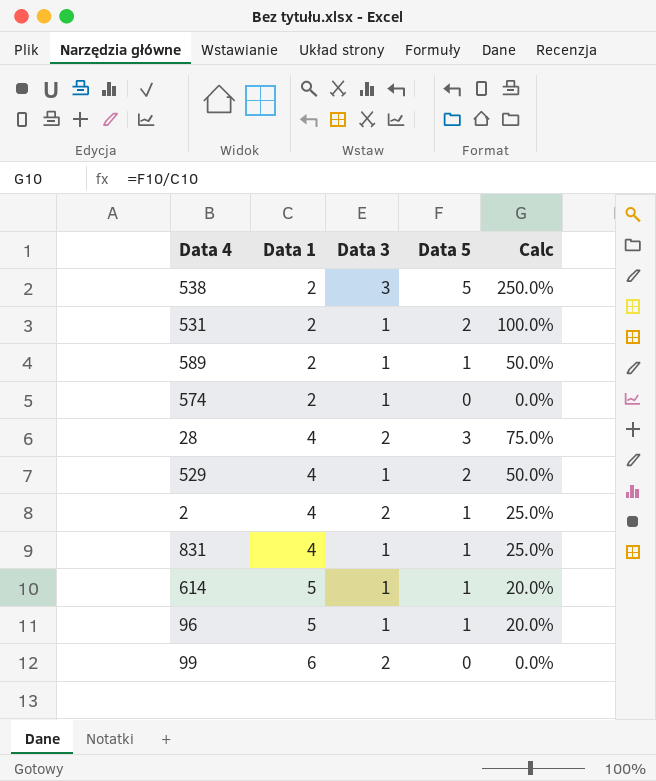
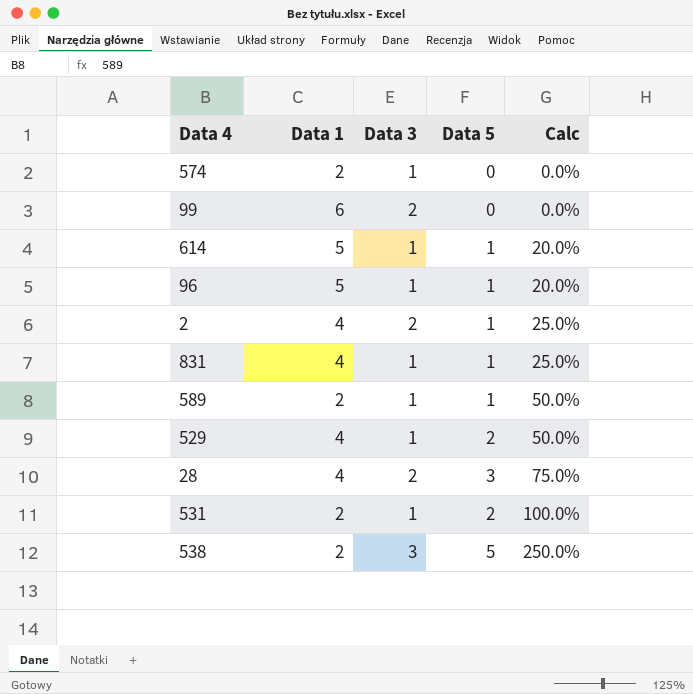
row order: Data 1 ascending -> Calc ascending

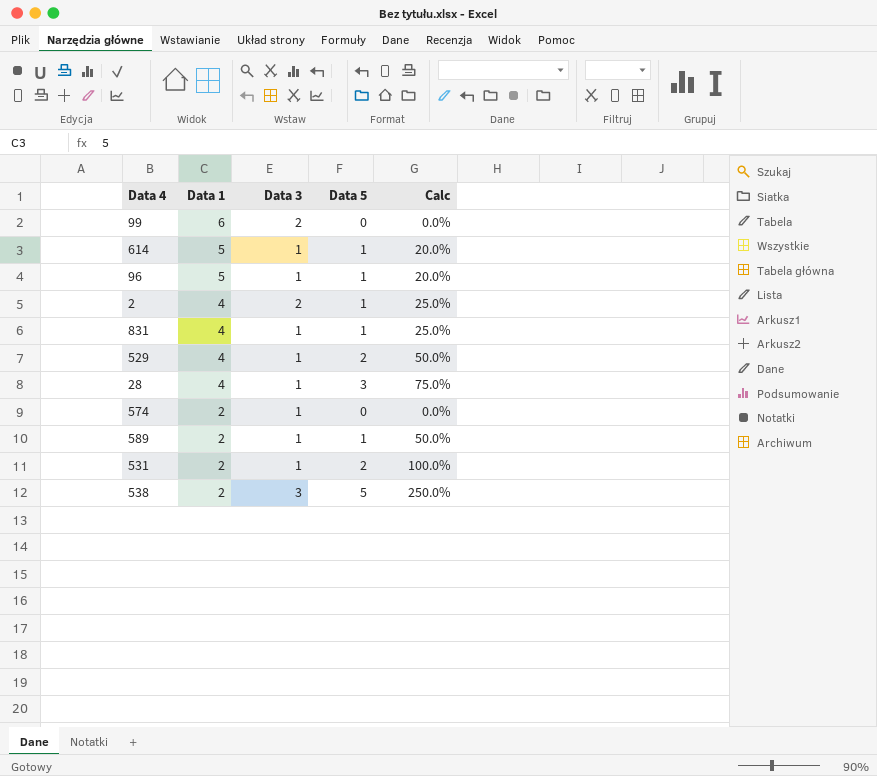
row order: Calc ascending -> Data 1 descending
28 | Data 3: 2 -> 1

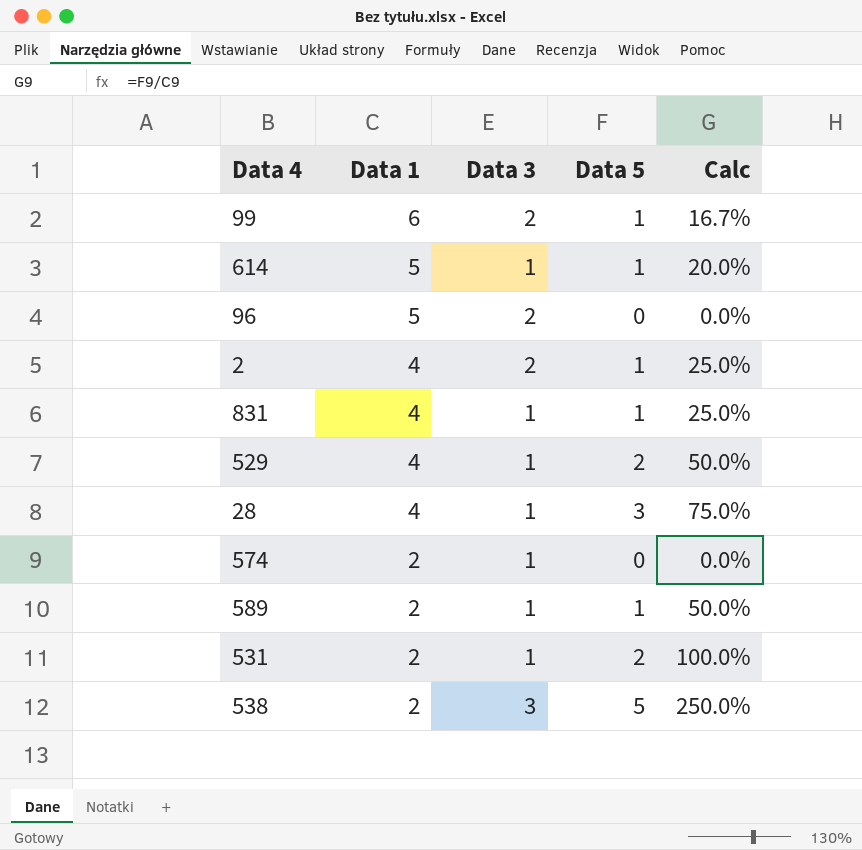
99 | Data 5: 0 -> 1
99 | Calc: 0.0% -> 16.7%
96 | Data 3: 1 -> 2
96 | Data 5: 1 -> 0
96 | Calc: 20.0% -> 0.0%

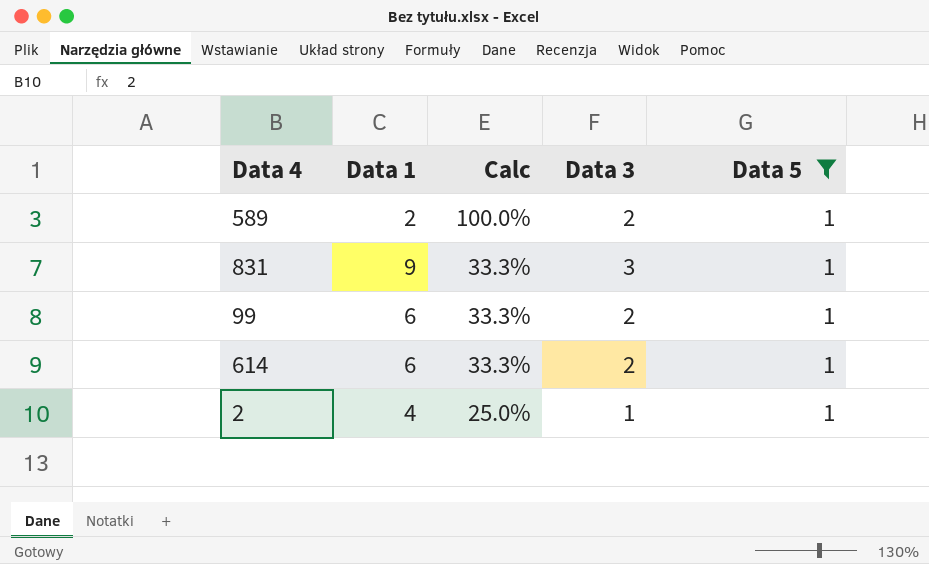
filter: none -> Data 5 = 1
row order: Data 1 descending -> Calc descending
column Calc | formula: [Data 5] / [Data 1] -> [Data 3] / [Data 1]
column Calc | position: 5 -> 3
589 | Data 3: 1 -> 2
831 | Data 1: 4 -> 9
831 | Data 3: 1 -> 3
614 | Data 1: 5 -> 6
614 | Data 3: 1 -> 2
2 | Data 3: 2 -> 1

